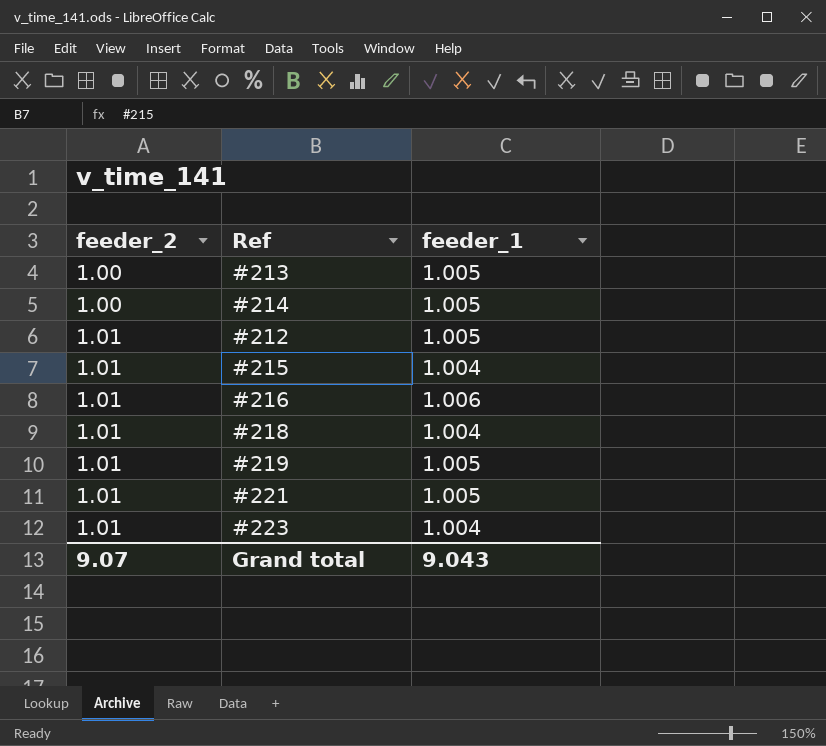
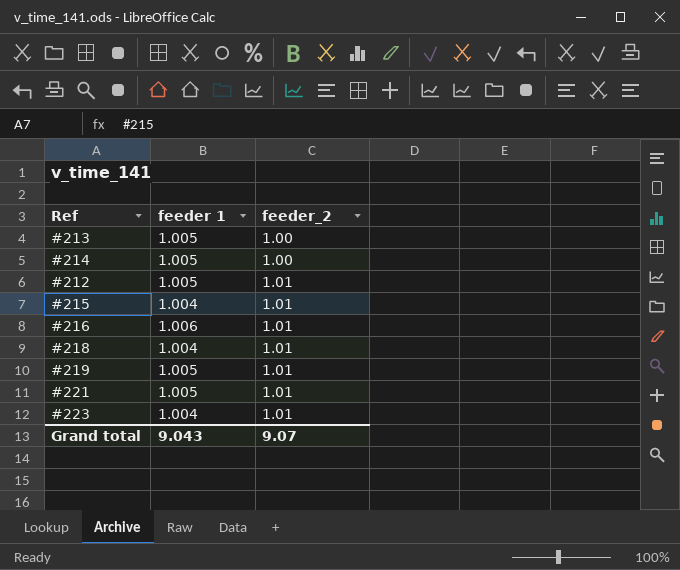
column name: feeder_1 -> feeder 1
column feeder_2 | position: 1 -> 3

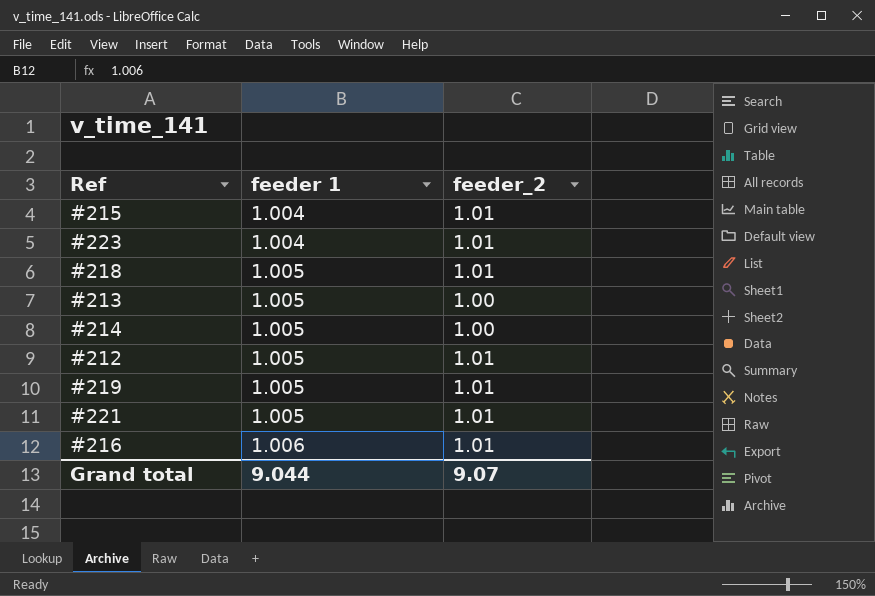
row order: feeder_2 ascending -> feeder 1 ascending
#218 | feeder 1: 1.004 -> 1.005
Grand total | feeder 1: 9.043 -> 9.044

